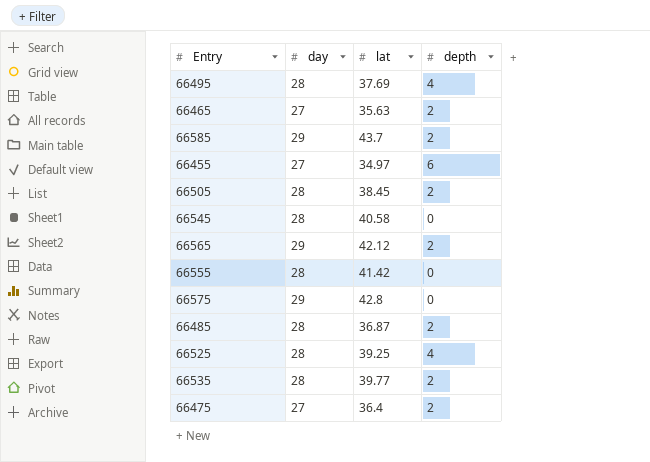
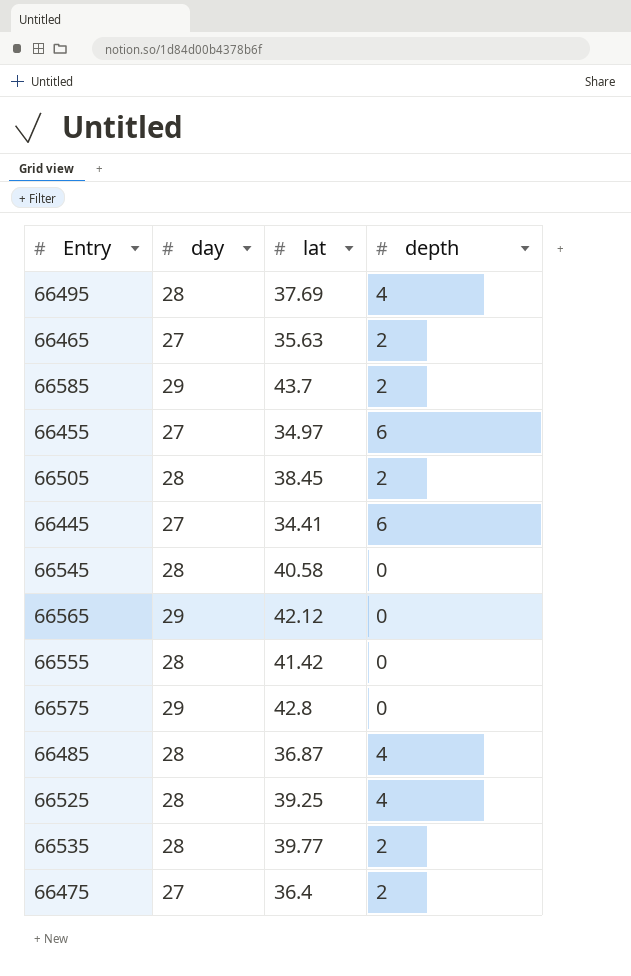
row 66445: none -> 27 | 34.41 | 6
66565 | depth: 2 -> 0
66485 | depth: 2 -> 4

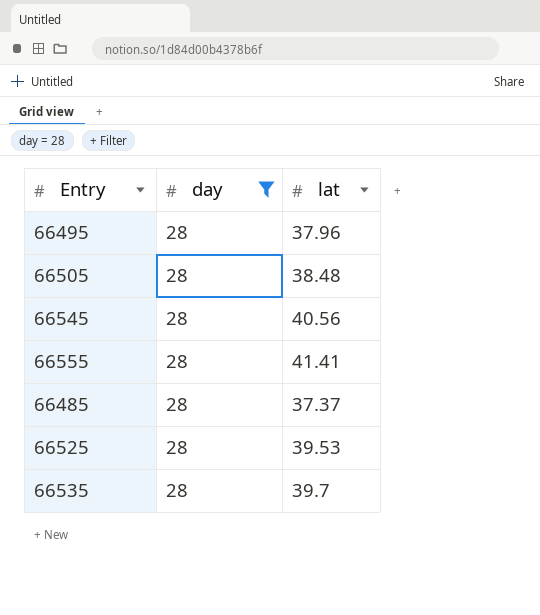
filter: none -> day = 28
column depth | position: 4 -> none
66495 | lat: 37.69 -> 37.96
66505 | lat: 38.45 -> 38.48
66545 | lat: 40.58 -> 40.56
66555 | lat: 41.42 -> 41.41
66485 | lat: 36.87 -> 37.37
66525 | lat: 39.25 -> 39.53
66535 | lat: 39.77 -> 39.7

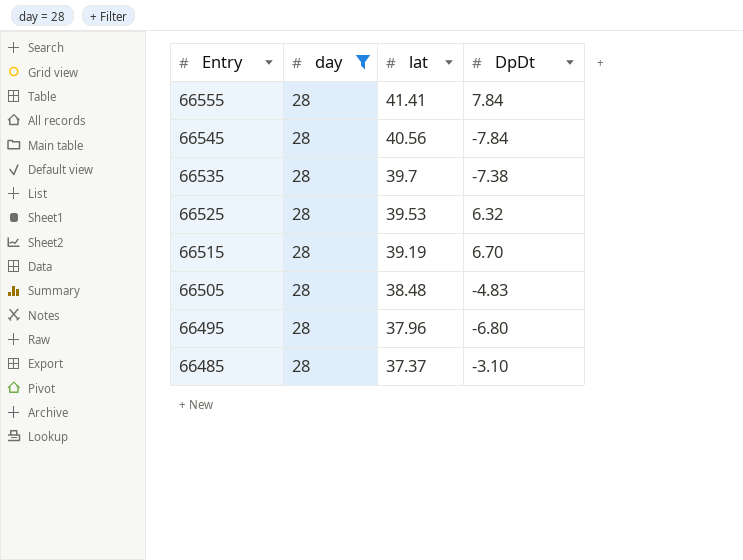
row order: none -> Entry descending
column DpDt | position: none -> 4
row 66515: none -> 28 | 39.19 | 6.70

